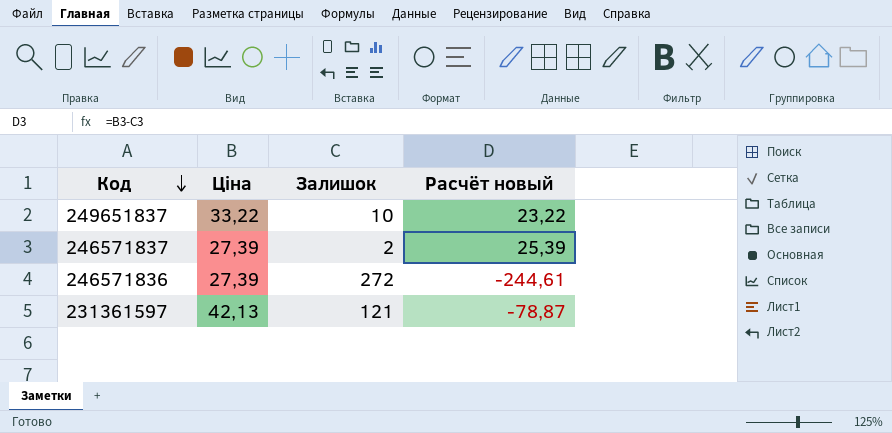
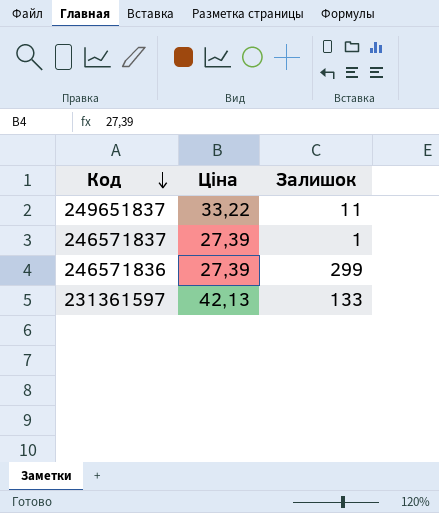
column Расчёт новый | formula: [Ціна] - [Залишок] -> none
249651837 | Залишок: 10 -> 11
246571837 | Залишок: 2 -> 1
246571836 | Залишок: 272 -> 299
231361597 | Залишок: 121 -> 133

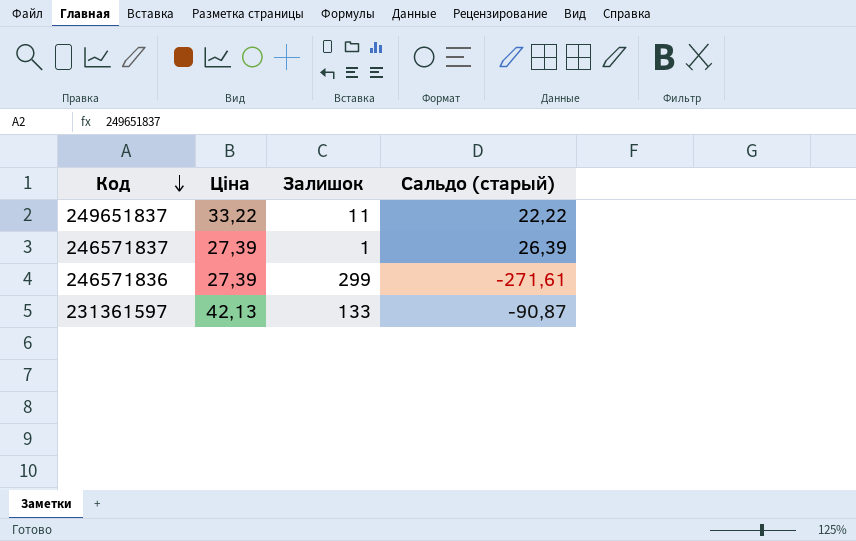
column Сальдо (старый) | formula: none -> [Ціна] - [Залишок]

